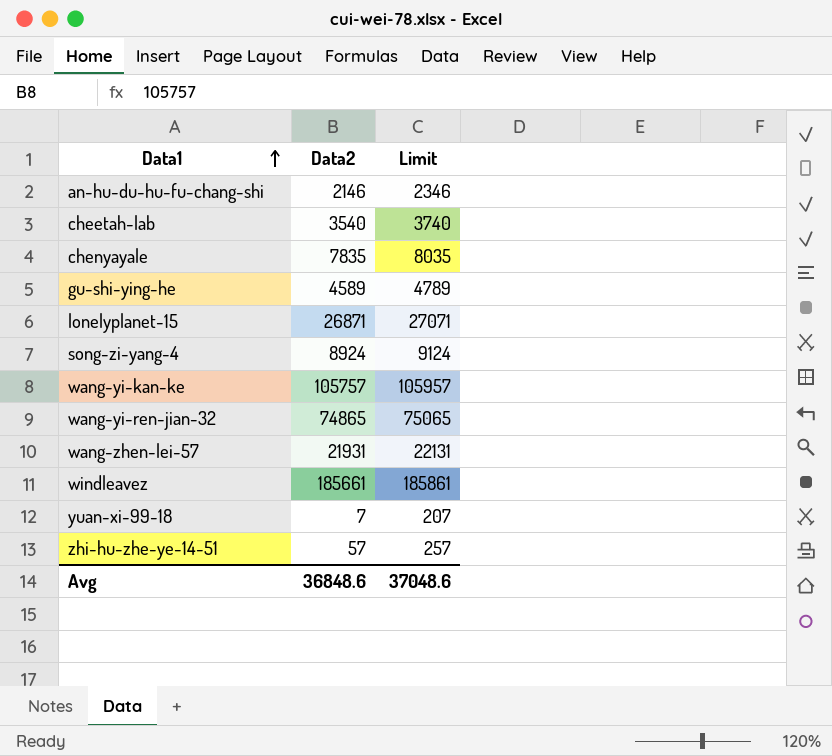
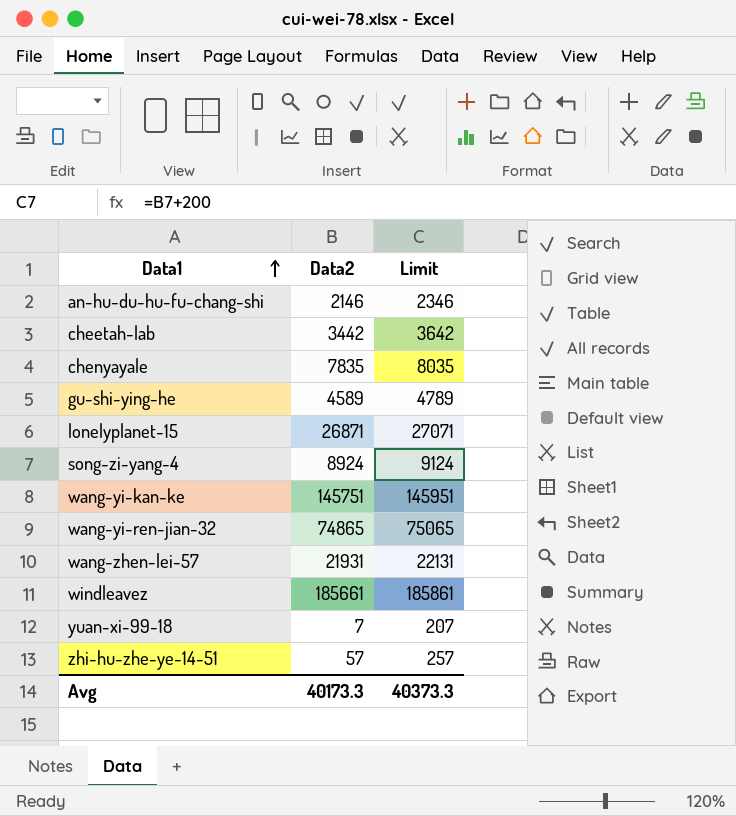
cheetah-lab | Data2: 3540 -> 3442
cheetah-lab | Limit: 3740 -> 3642
wang-yi-kan-ke | Data2: 105757 -> 145751
wang-yi-kan-ke | Limit: 105957 -> 145951
Avg | Data2: 36848.6 -> 40173.3
Avg | Limit: 37048.6 -> 40373.3

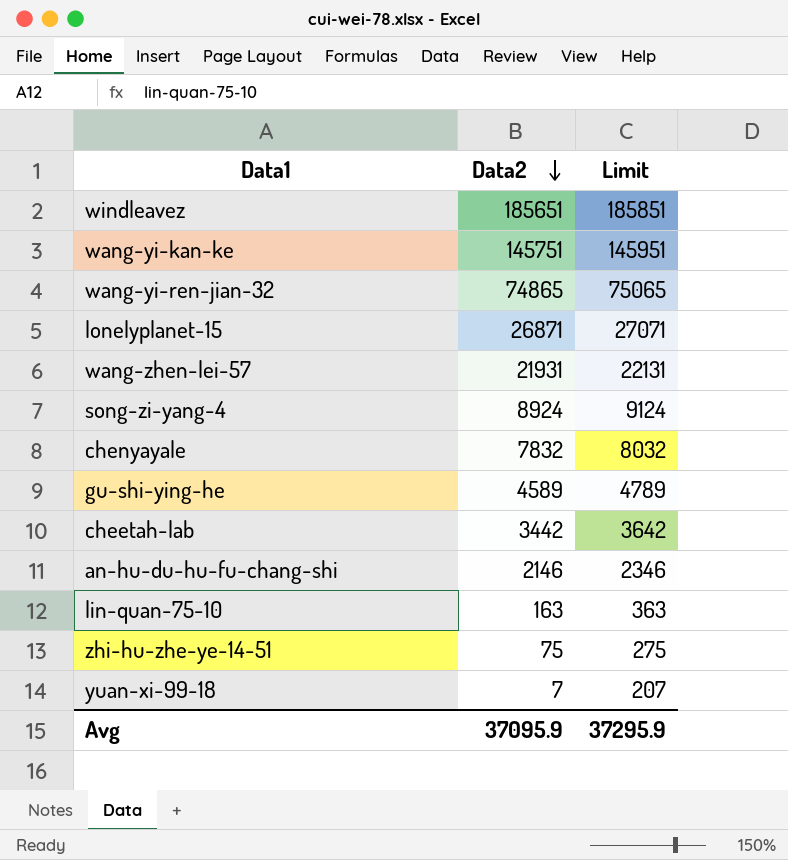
row order: Data1 ascending -> Data2 descending
windleavez | Data2: 185661 -> 185651
windleavez | Limit: 185861 -> 185851
chenyayale | Data2: 7835 -> 7832
chenyayale | Limit: 8035 -> 8032
row lin-quan-75-10: none -> 163 | 363
zhi-hu-zhe-ye-14-51 | Data2: 57 -> 75
zhi-hu-zhe-ye-14-51 | Limit: 257 -> 275
Avg | Data2: 40173.3 -> 37095.9
Avg | Limit: 40373.3 -> 37295.9

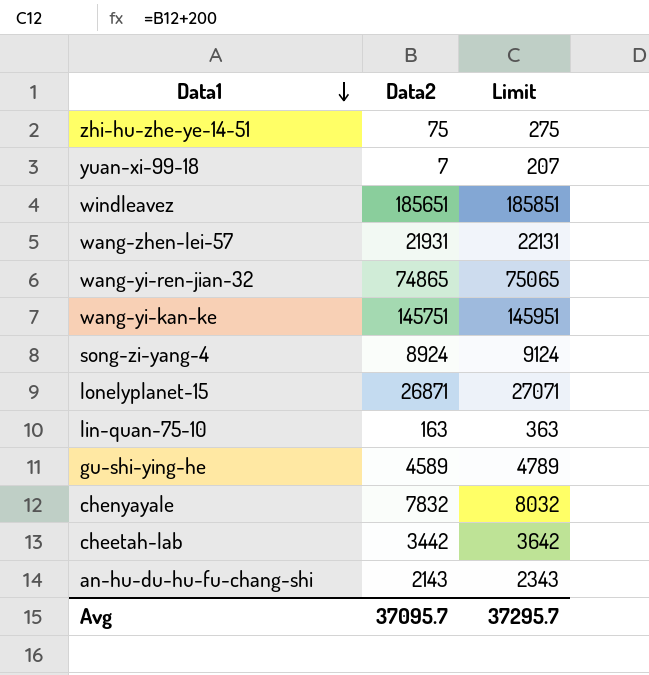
row order: Data2 descending -> Data1 descending
an-hu-du-hu-fu-chang-shi | Data2: 2146 -> 2143
an-hu-du-hu-fu-chang-shi | Limit: 2346 -> 2343
Avg | Data2: 37095.9 -> 37095.7
Avg | Limit: 37295.9 -> 37295.7

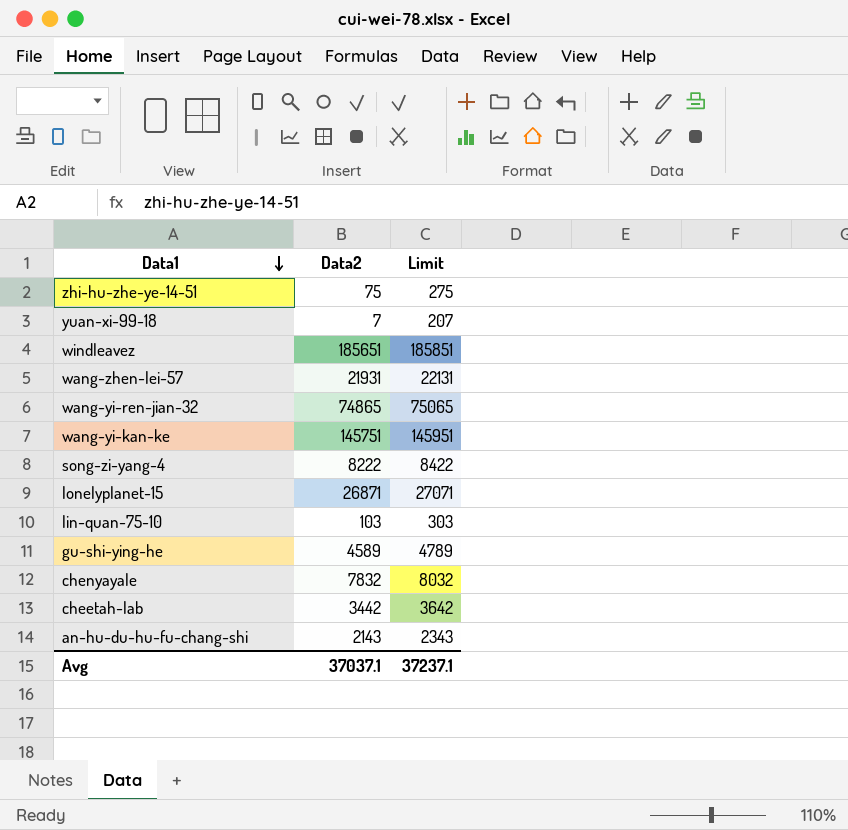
song-zi-yang-4 | Data2: 8924 -> 8222
song-zi-yang-4 | Limit: 9124 -> 8422
lin-quan-75-10 | Data2: 163 -> 103
lin-quan-75-10 | Limit: 363 -> 303
Avg | Data2: 37095.7 -> 37037.1
Avg | Limit: 37295.7 -> 37237.1

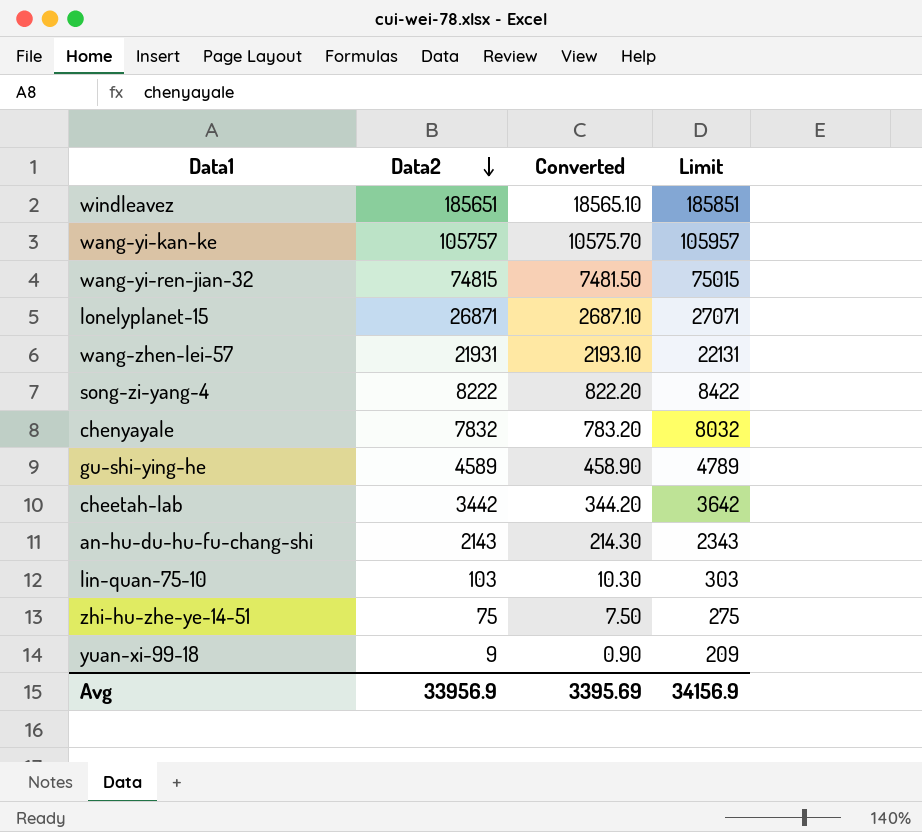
row order: Data1 descending -> Data2 descending
column Converted | formula: none -> [Data2] * 0.1
wang-yi-kan-ke | Data2: 145751 -> 105757
wang-yi-kan-ke | Limit: 145951 -> 105957
wang-yi-ren-jian-32 | Data2: 74865 -> 74815
wang-yi-ren-jian-32 | Limit: 75065 -> 75015
yuan-xi-99-18 | Data2: 7 -> 9
yuan-xi-99-18 | Limit: 207 -> 209
Avg | Data2: 37037.1 -> 33956.9
Avg | Limit: 37237.1 -> 34156.9

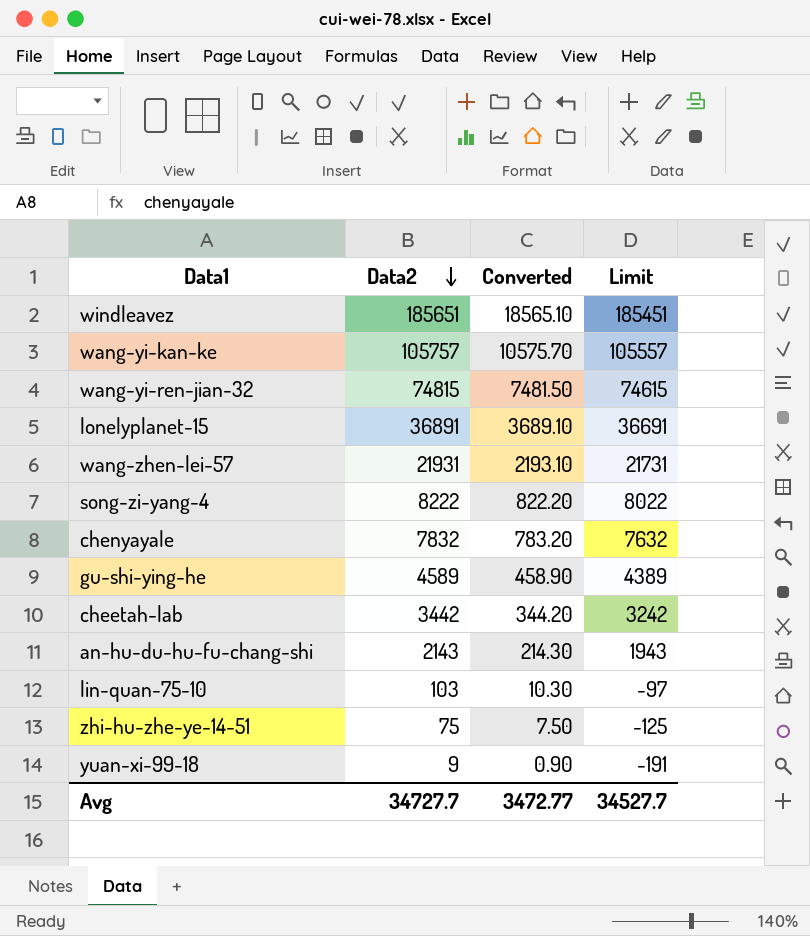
column Limit | formula: [Data2] + 200 -> [Data2] - 200
lonelyplanet-15 | Data2: 26871 -> 36891
lonelyplanet-15 | Converted: 2687.10 -> 3689.10
Avg | Data2: 33956.9 -> 34727.7
Avg | Converted: 3395.69 -> 3472.77
Avg | Limit: 34156.9 -> 34527.7

